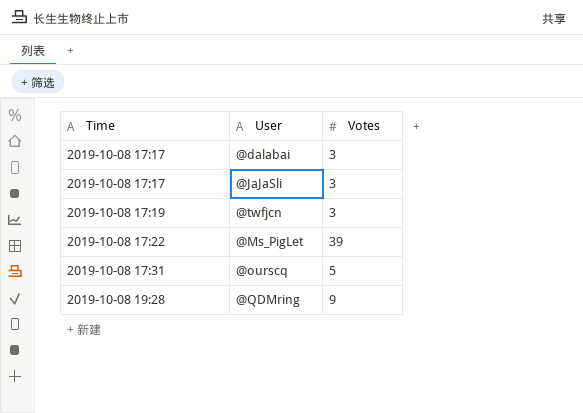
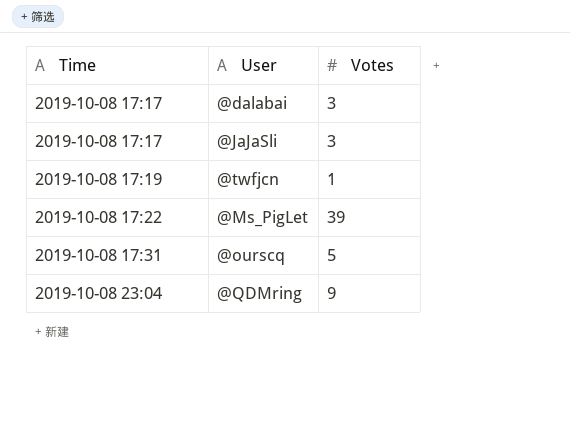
@twfjcn | Votes: 3 -> 1
@QDMring | Time: 2019-10-08 19:28 -> 2019-10-08 23:04

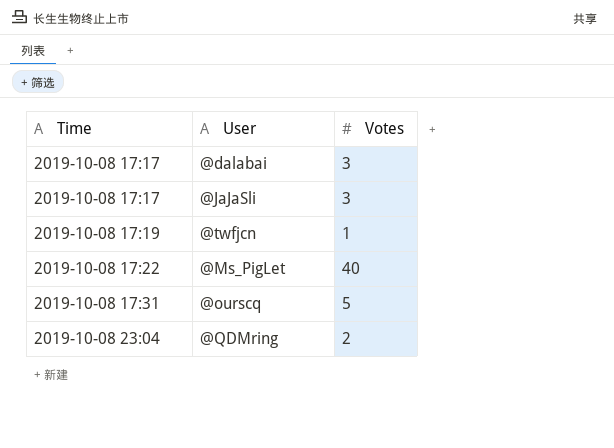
@Ms_PigLet | Votes: 39 -> 40
@QDMring | Votes: 9 -> 2

